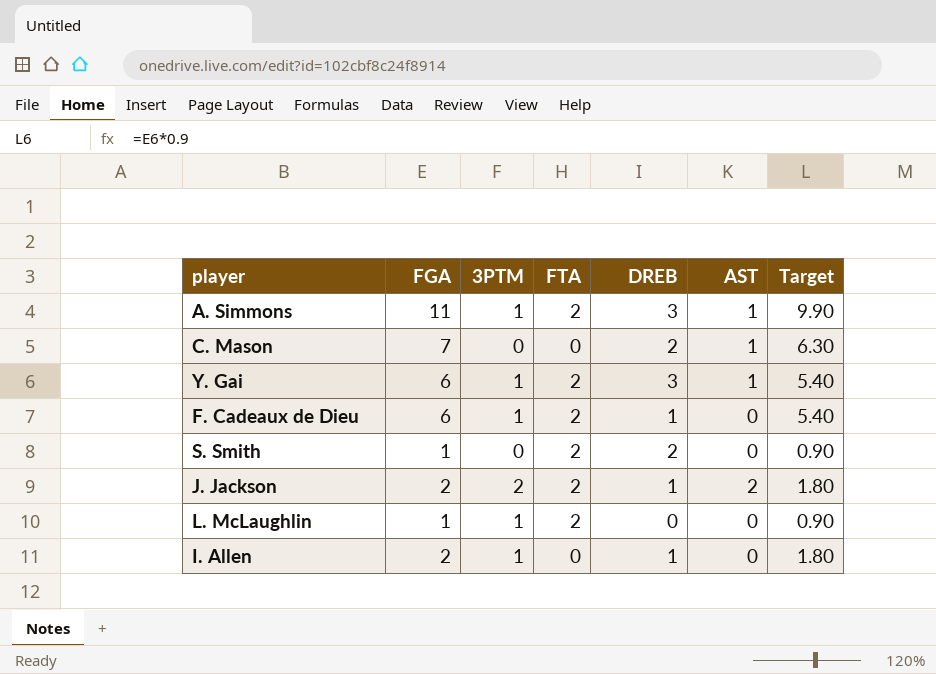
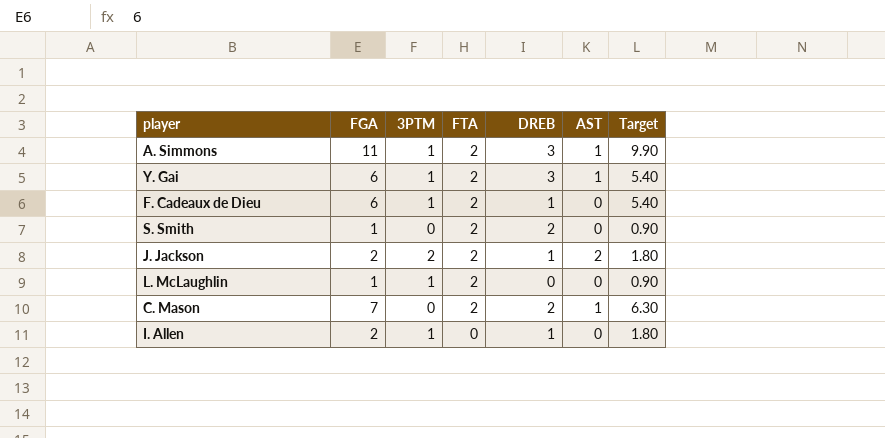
row order: none -> FTA descending
C. Mason | FTA: 0 -> 2

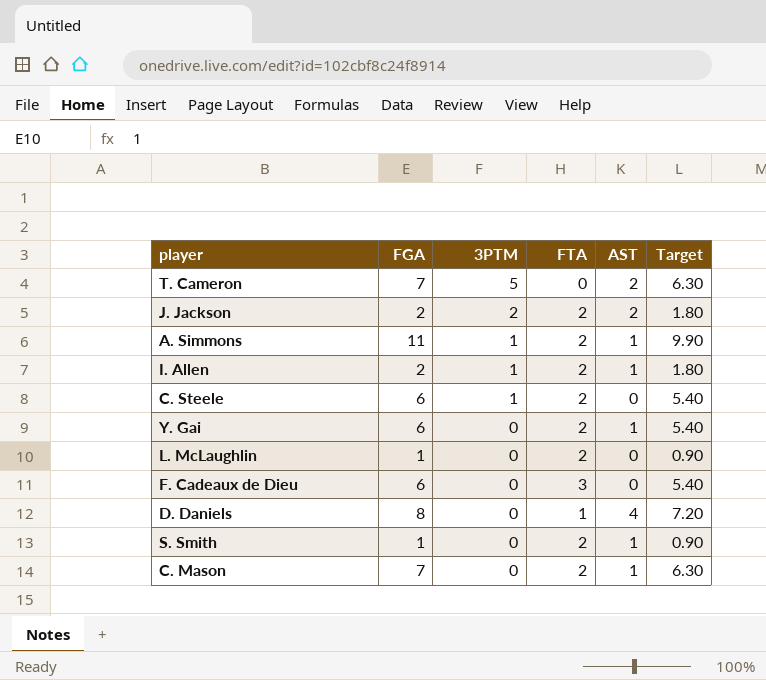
row order: FTA descending -> 3PTM descending
column DREB | position: 5 -> none
row T. Cameron: none -> 7 | 5 | 0 | 2 | 6.30
I. Allen | FTA: 0 -> 2
I. Allen | AST: 0 -> 1
row C. Steele: none -> 6 | 1 | 2 | 0 | 5.40
Y. Gai | 3PTM: 1 -> 0
L. McLaughlin | 3PTM: 1 -> 0
F. Cadeaux de Dieu | 3PTM: 1 -> 0
F. Cadeaux de Dieu | FTA: 2 -> 3
row D. Daniels: none -> 8 | 0 | 1 | 4 | 7.20
S. Smith | AST: 0 -> 1

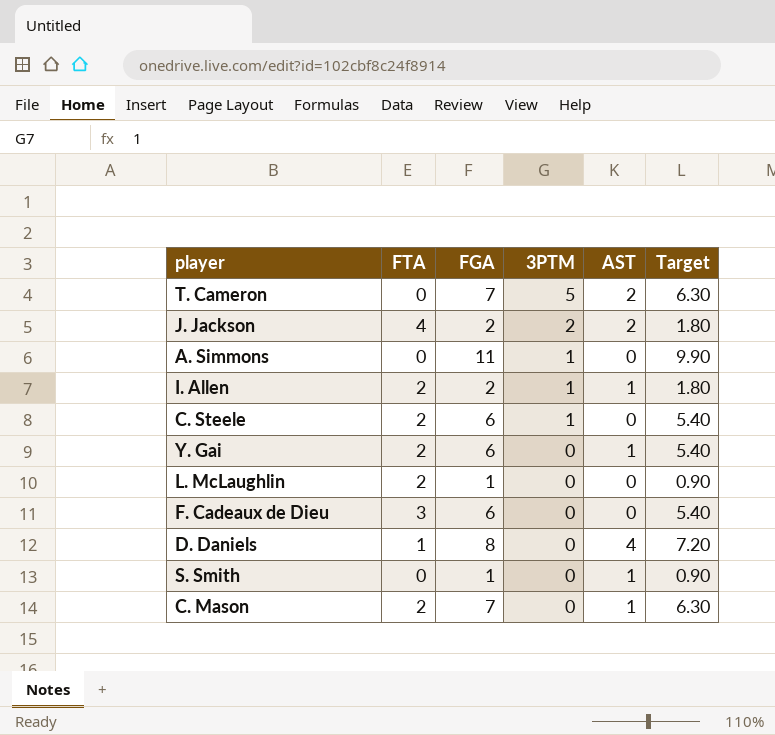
column FTA | position: 4 -> 2
J. Jackson | FTA: 2 -> 4
A. Simmons | FTA: 2 -> 0
A. Simmons | AST: 1 -> 0
S. Smith | FTA: 2 -> 0

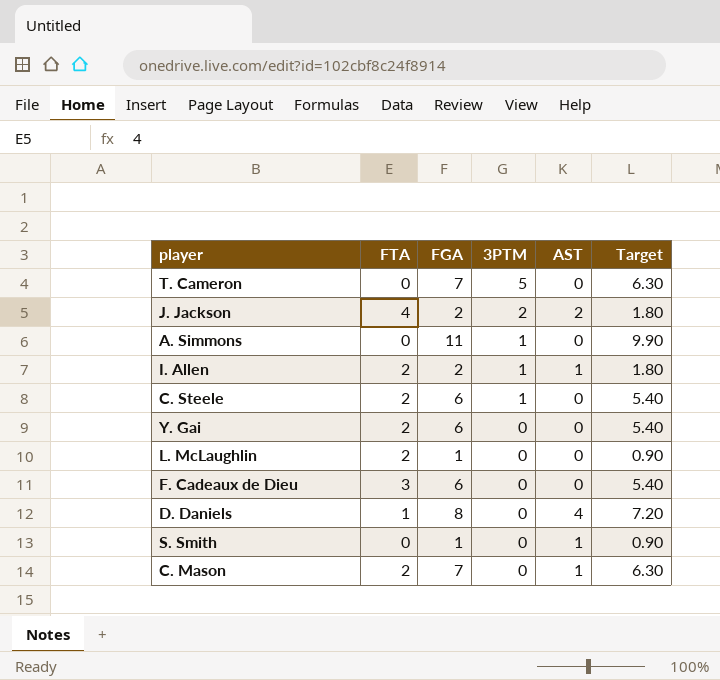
T. Cameron | AST: 2 -> 0
Y. Gai | AST: 1 -> 0

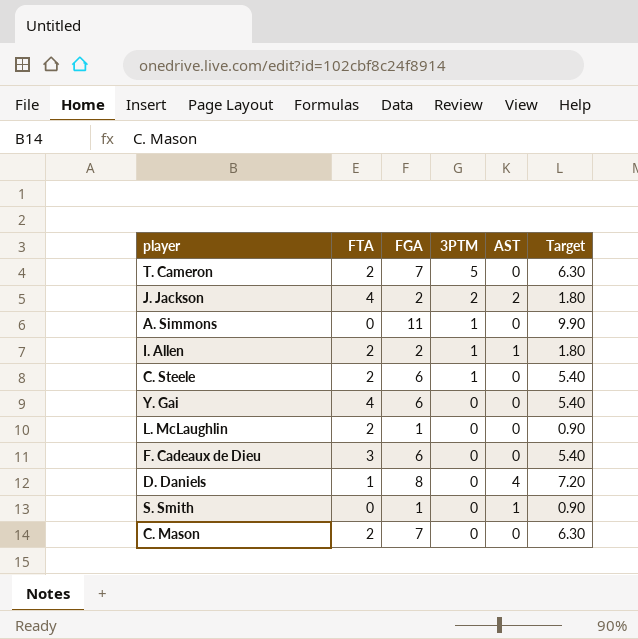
T. Cameron | FTA: 0 -> 2
Y. Gai | FTA: 2 -> 4
C. Mason | AST: 1 -> 0

